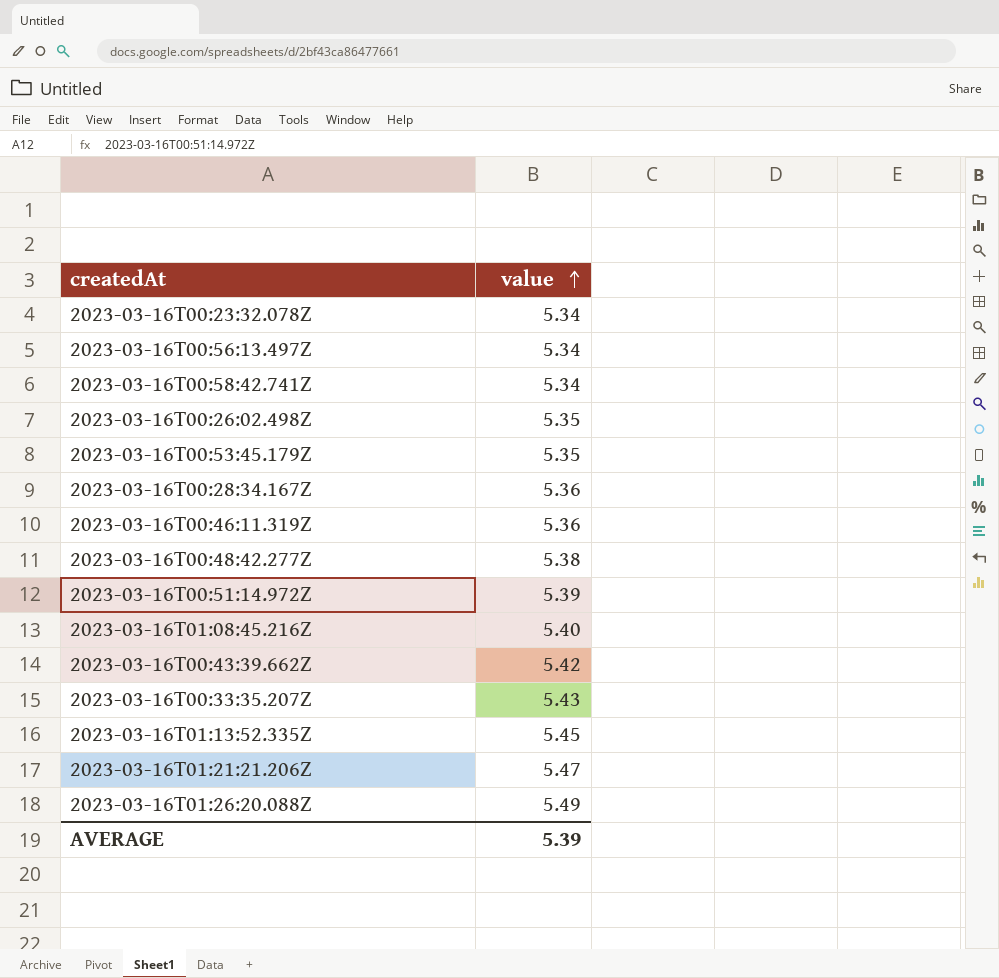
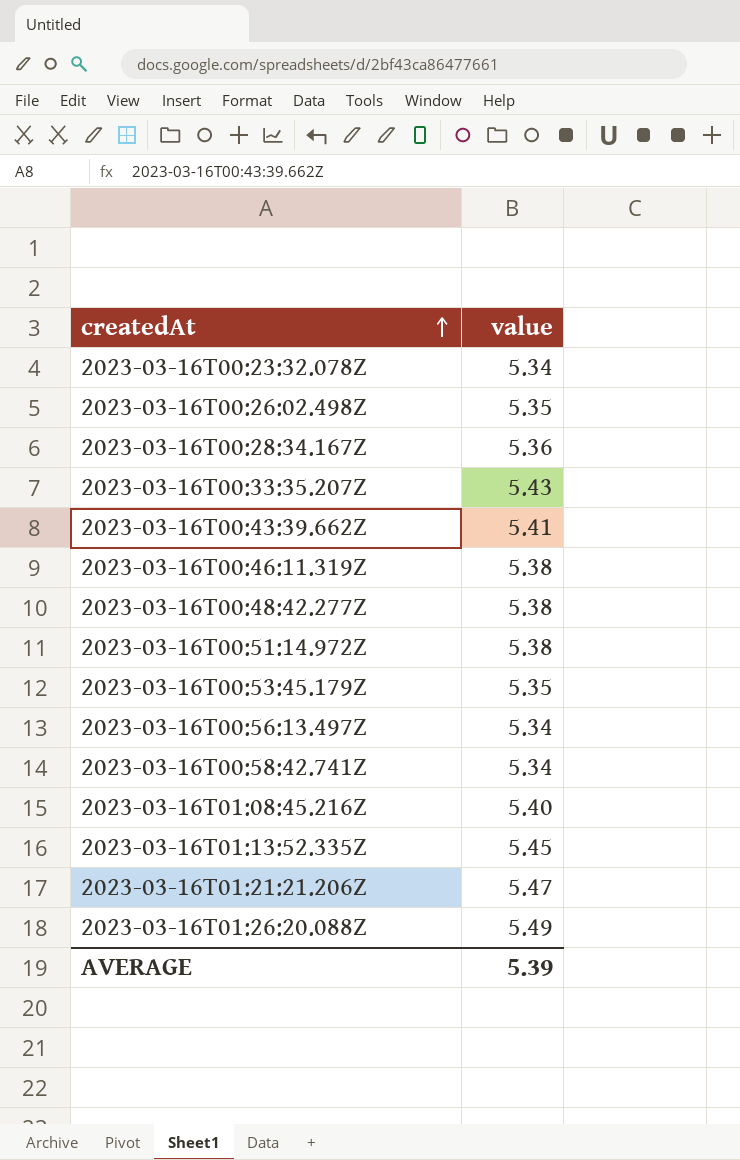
row order: value ascending -> createdAt ascending
2023-03-16T00:43:39.662Z | value: 5.42 -> 5.41
2023-03-16T00:46:11.319Z | value: 5.36 -> 5.38
2023-03-16T00:51:14.972Z | value: 5.39 -> 5.38

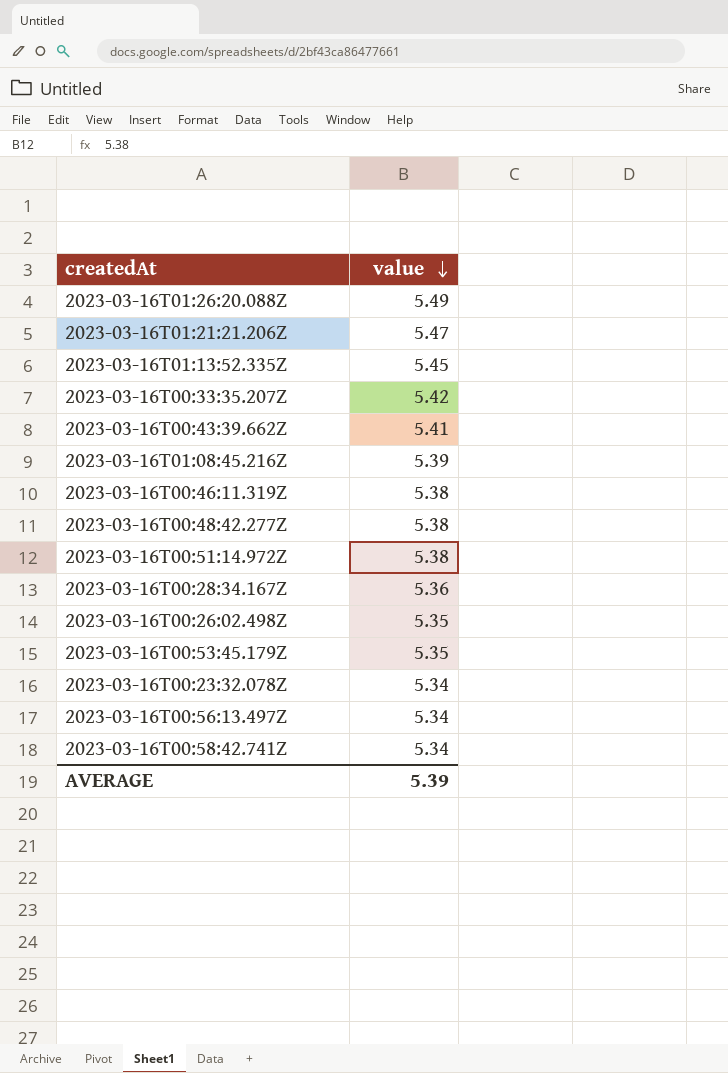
row order: createdAt ascending -> value descending
2023-03-16T00:33:35.207Z | value: 5.43 -> 5.42
2023-03-16T01:08:45.216Z | value: 5.40 -> 5.39

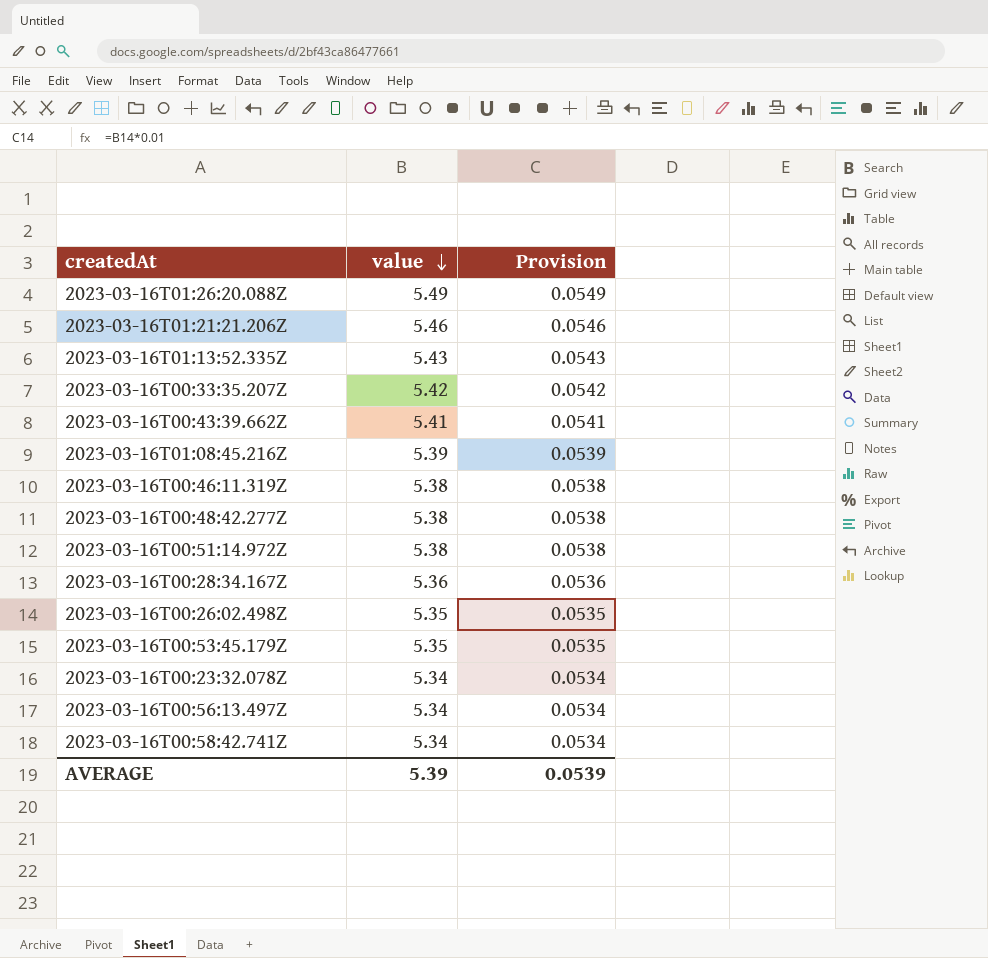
column Provision | formula: none -> [value] * 0.01
2023-03-16T01:21:21.206Z | value: 5.47 -> 5.46
2023-03-16T01:13:52.335Z | value: 5.45 -> 5.43

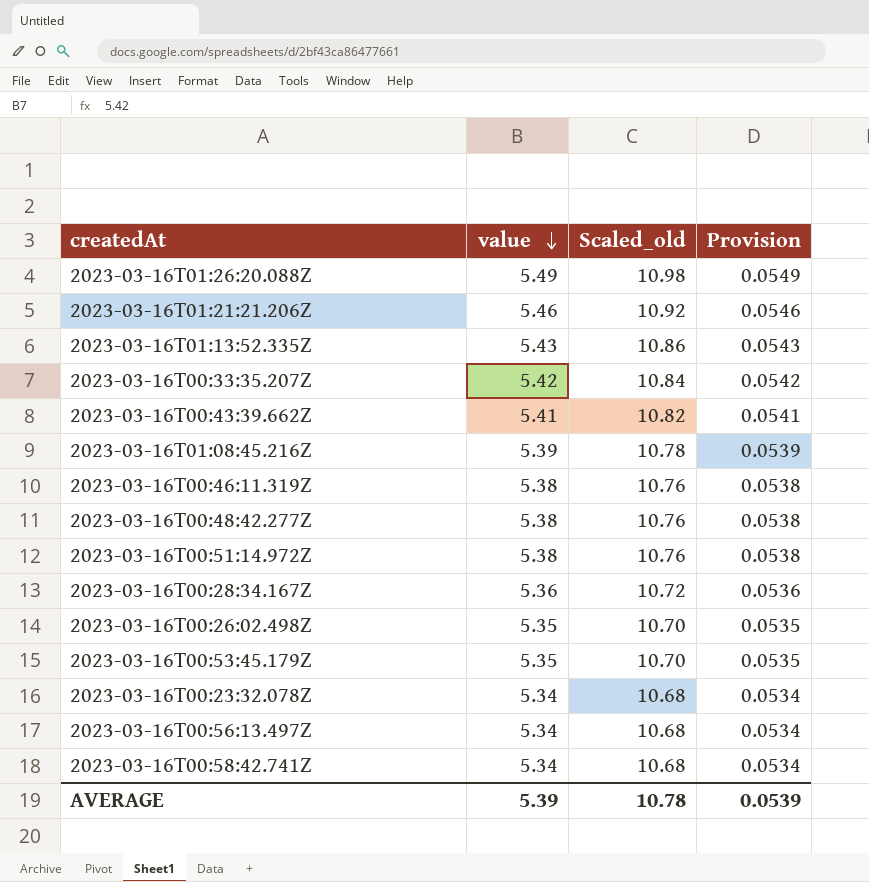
column Scaled_old | formula: none -> [value] * 2

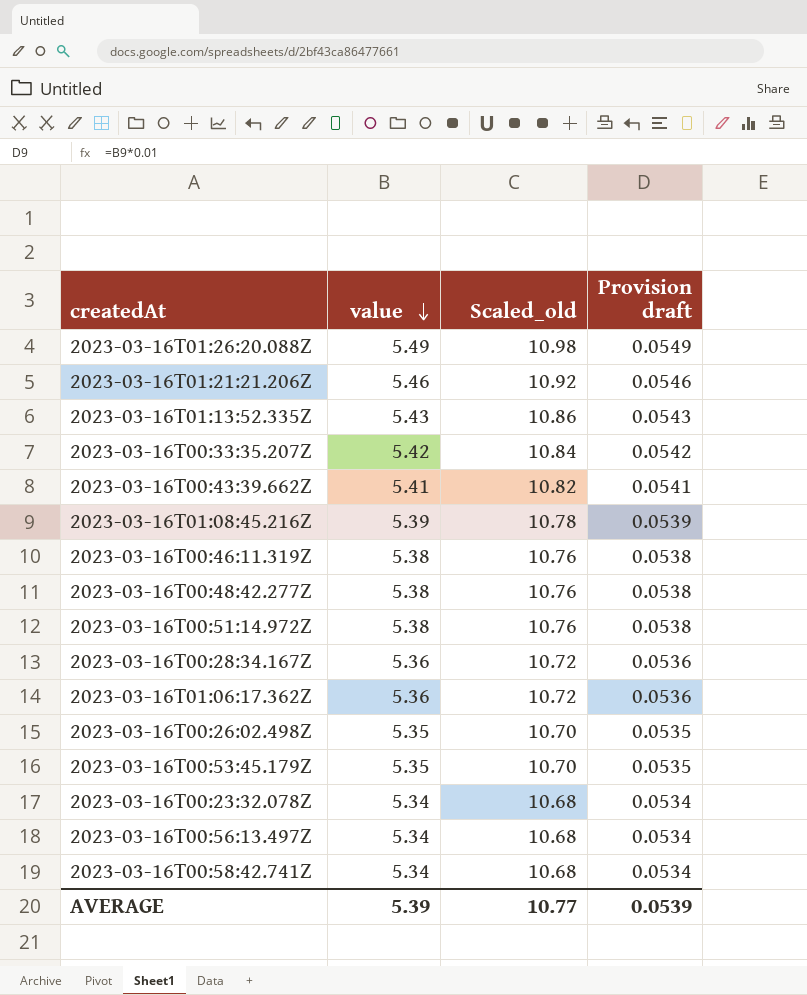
column name: Provision -> Provision draft
row 2023-03-16T01:06:17.362Z: none -> 5.36 | 10.72 | 0.0536
AVERAGE | Scaled_old: 10.78 -> 10.77

